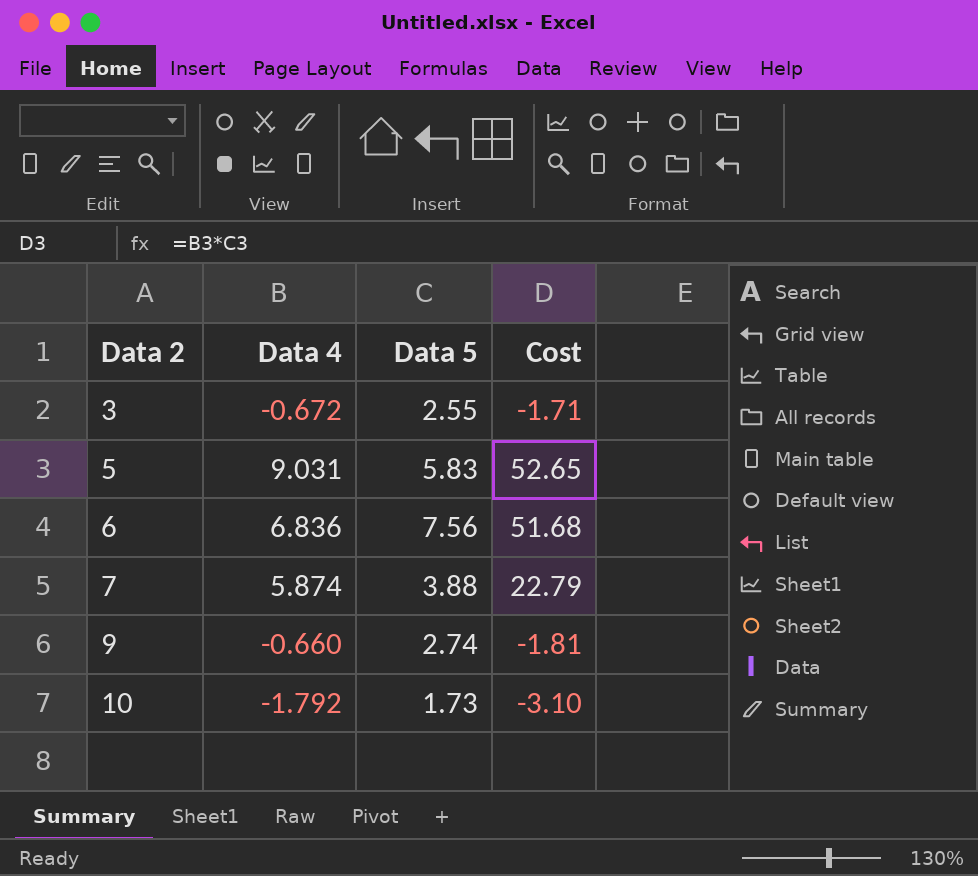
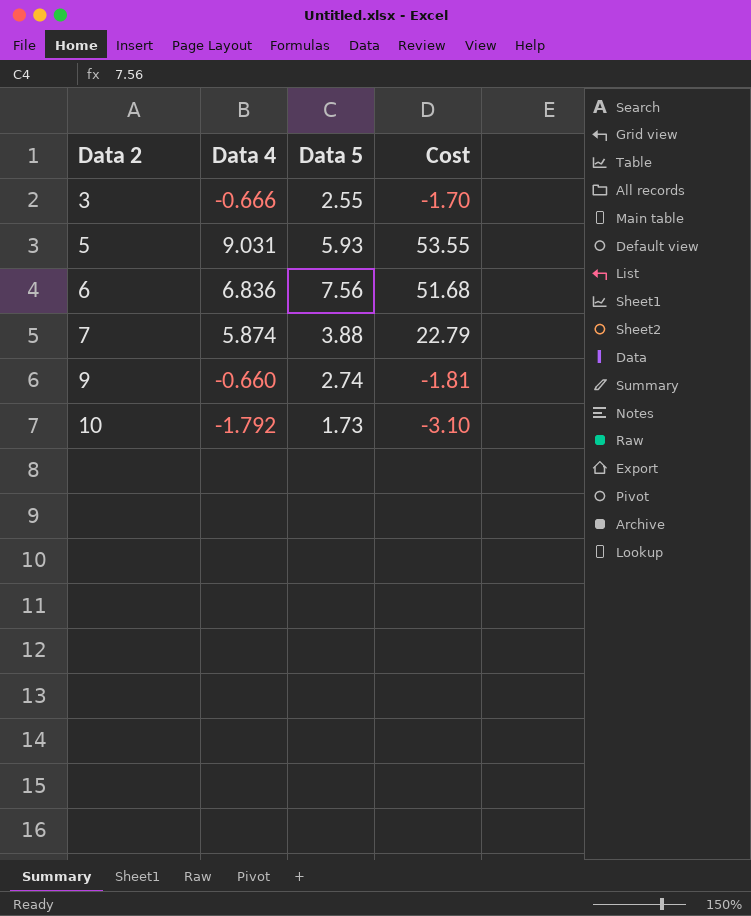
3 | Data 4: -0.672 -> -0.666
3 | Cost: -1.71 -> -1.70
5 | Data 5: 5.83 -> 5.93
5 | Cost: 52.65 -> 53.55

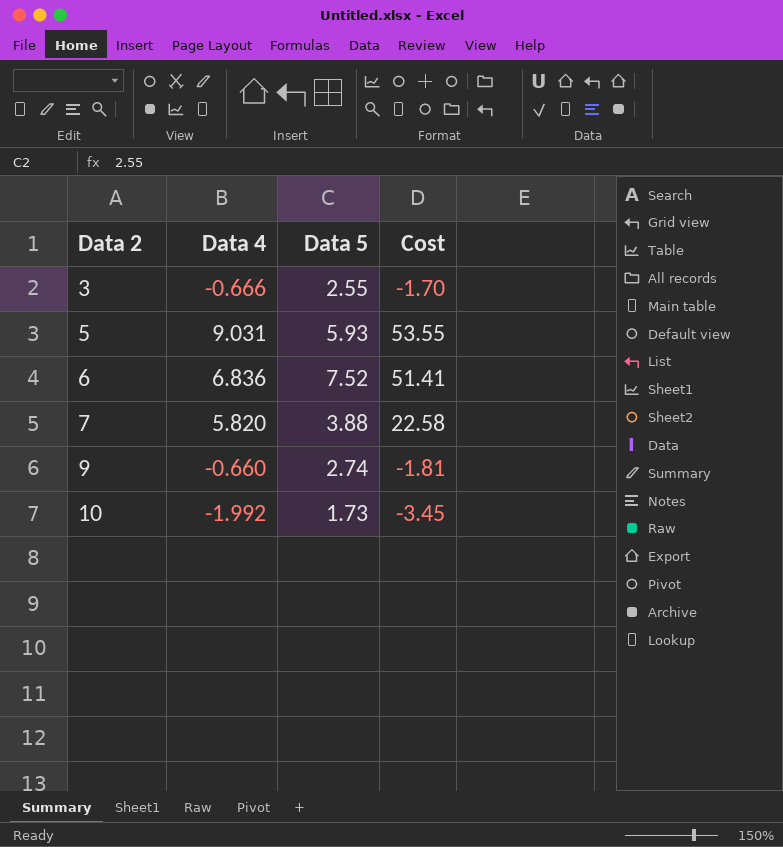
6 | Data 5: 7.56 -> 7.52
6 | Cost: 51.68 -> 51.41
7 | Data 4: 5.874 -> 5.820
7 | Cost: 22.79 -> 22.58
10 | Data 4: -1.792 -> -1.992
10 | Cost: -3.10 -> -3.45

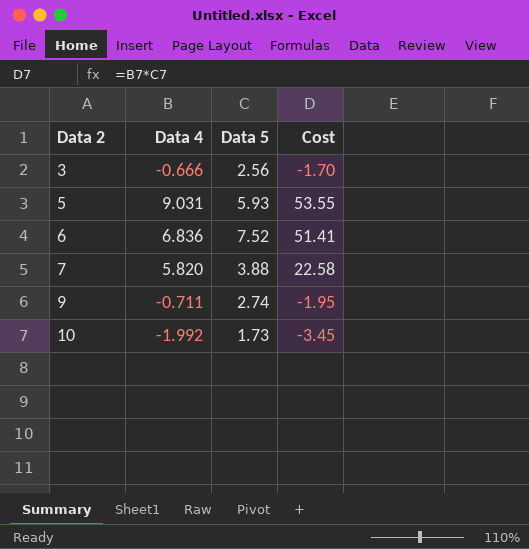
3 | Data 5: 2.55 -> 2.56
9 | Data 4: -0.660 -> -0.711
9 | Cost: -1.81 -> -1.95

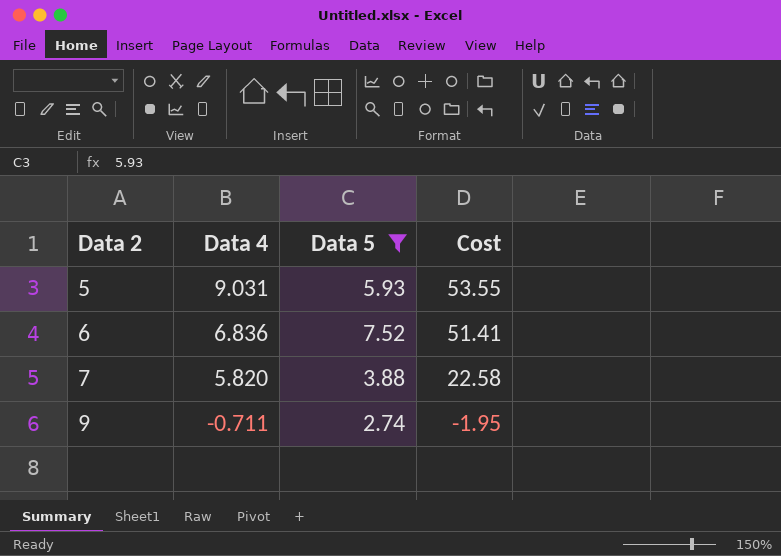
filter: none -> Data 5 >= 2.74

